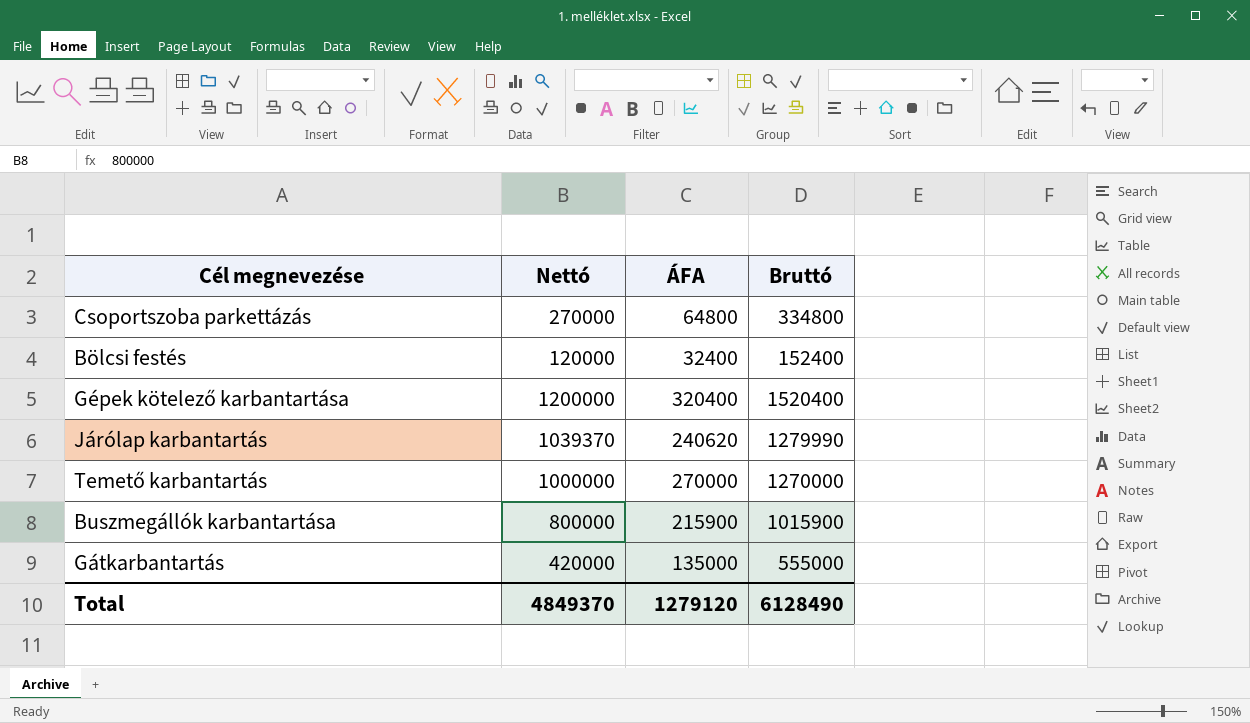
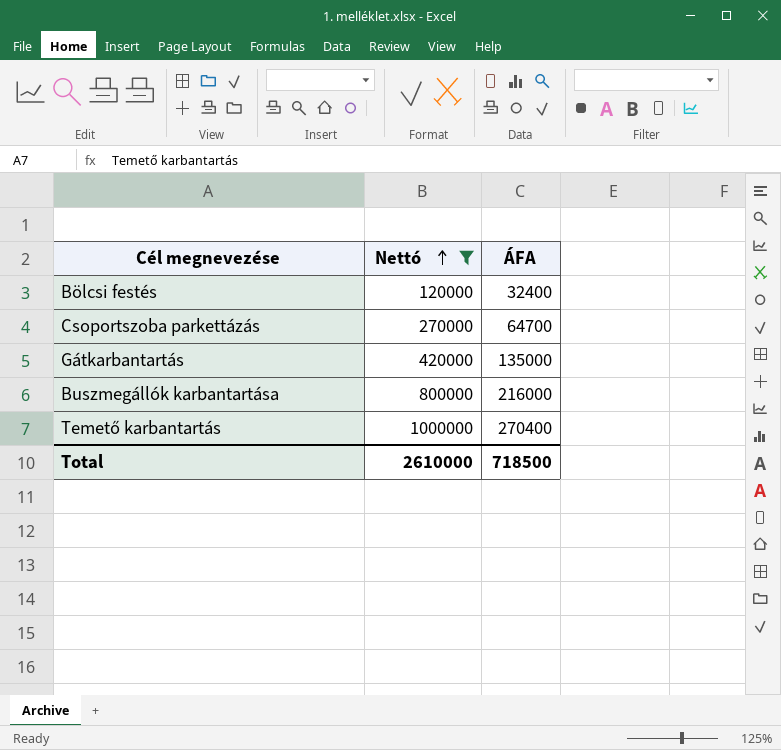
filter: none -> Nettó <= 1000000
row order: none -> Nettó ascending
column Bruttó | formula: [Nettó] + [ÁFA] -> none
Csoportszoba parkettázás | ÁFA: 64800 -> 64700
Buszmegállók karbantartása | ÁFA: 215900 -> 216000
Temető karbantartás | ÁFA: 270000 -> 270400
Total | Nettó: 4849370 -> 2610000
Total | ÁFA: 1279120 -> 718500

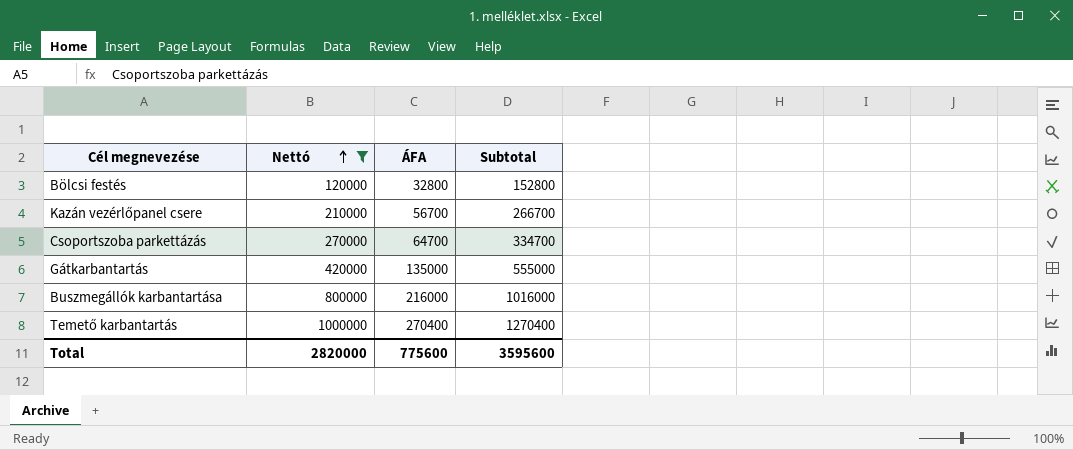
column Subtotal | formula: none -> [Nettó] + [ÁFA]
Bölcsi festés | ÁFA: 32400 -> 32800
row Kazán vezérlőpanel csere: none -> 210000 | 56700 | 266700
Total | Nettó: 2610000 -> 2820000
Total | ÁFA: 718500 -> 775600

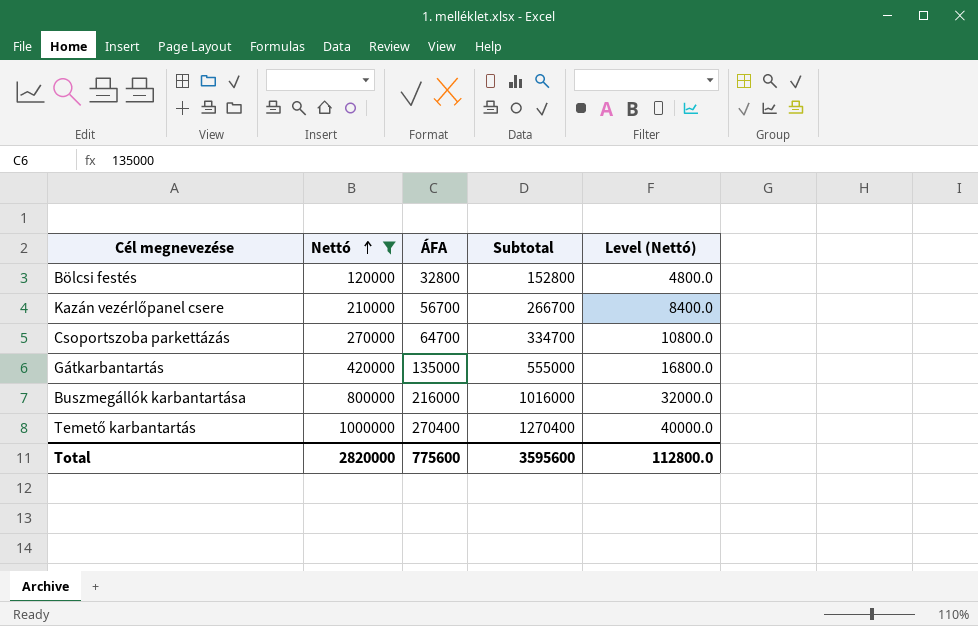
column Level (Nettó) | formula: none -> [Nettó] * 0.04

